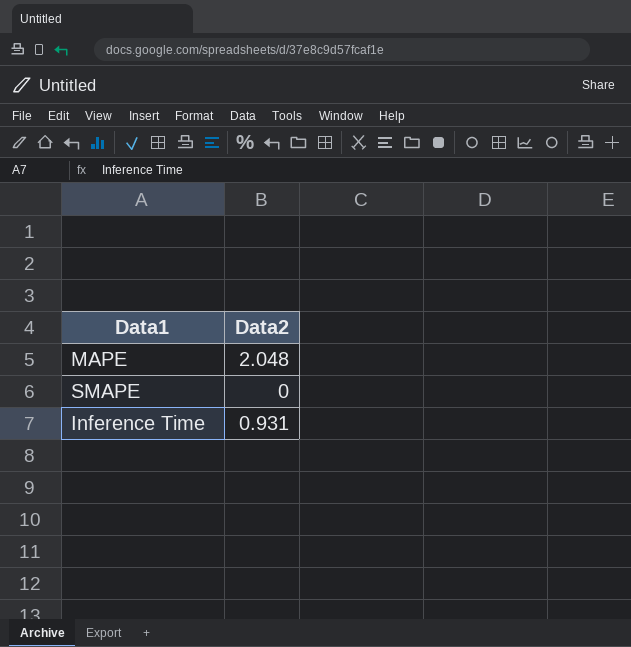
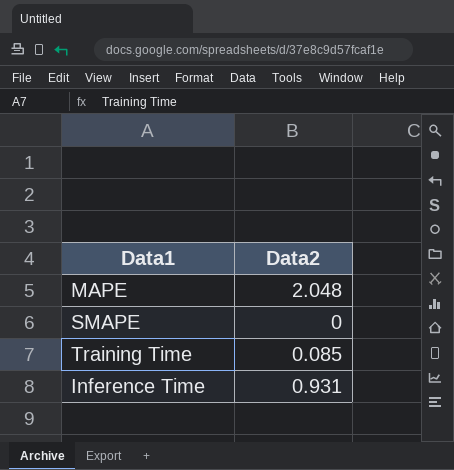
row Training Time: none -> 0.085

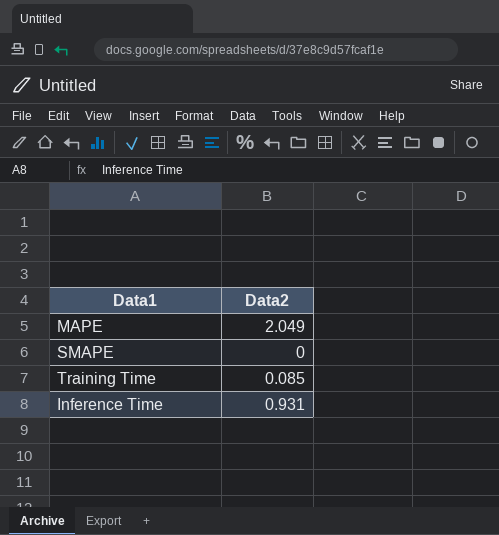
MAPE | Data2: 2.048 -> 2.049

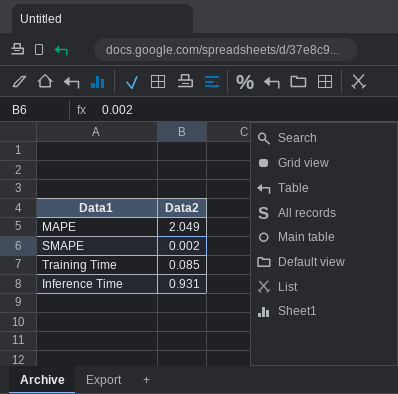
SMAPE | Data2: 0 -> 0.002

